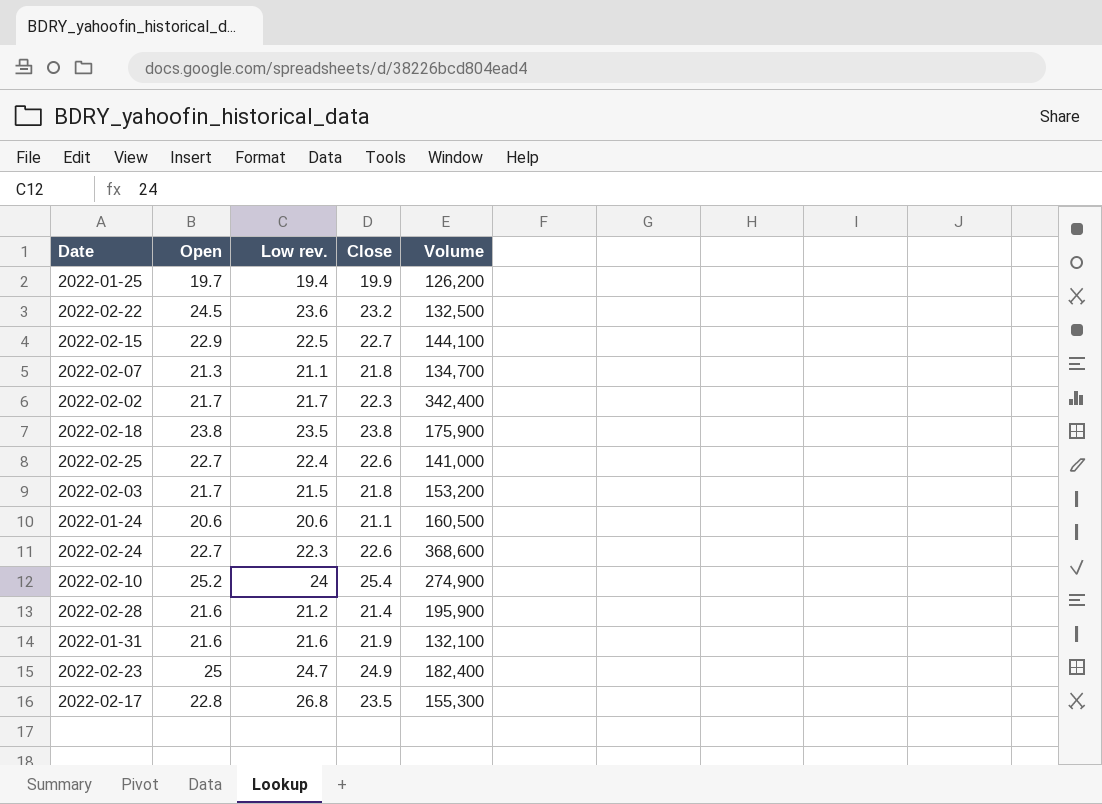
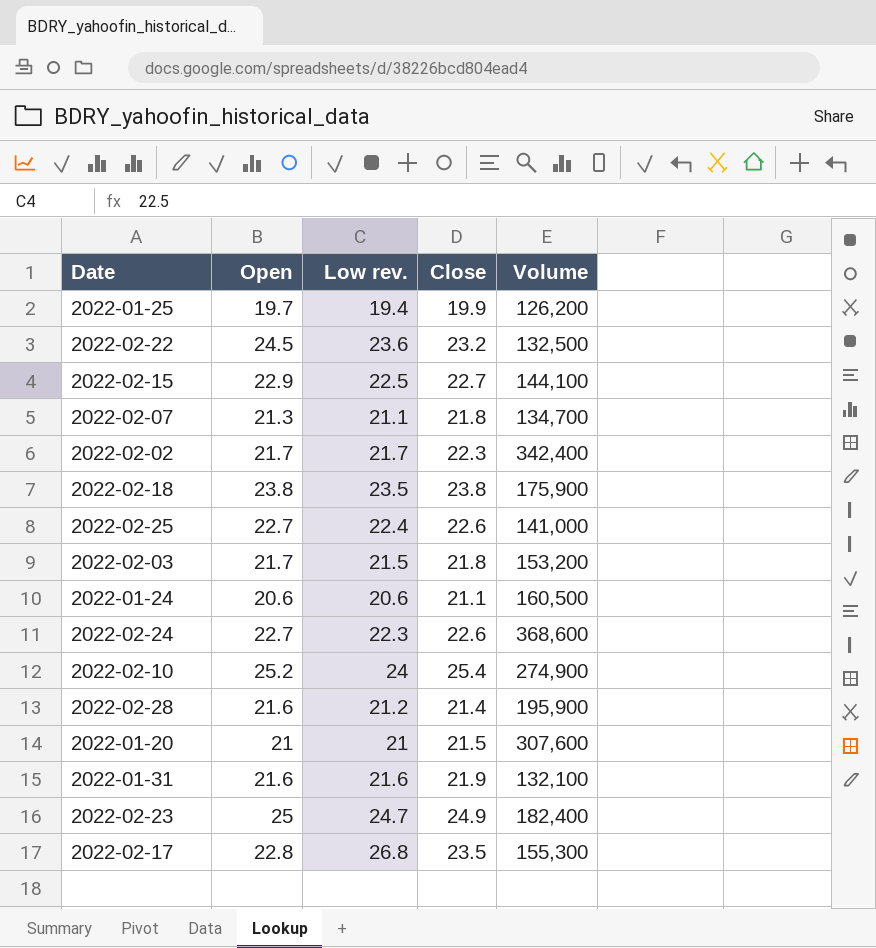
row 2022-01-20: none -> 21 | 21 | 21.5 | 307,600

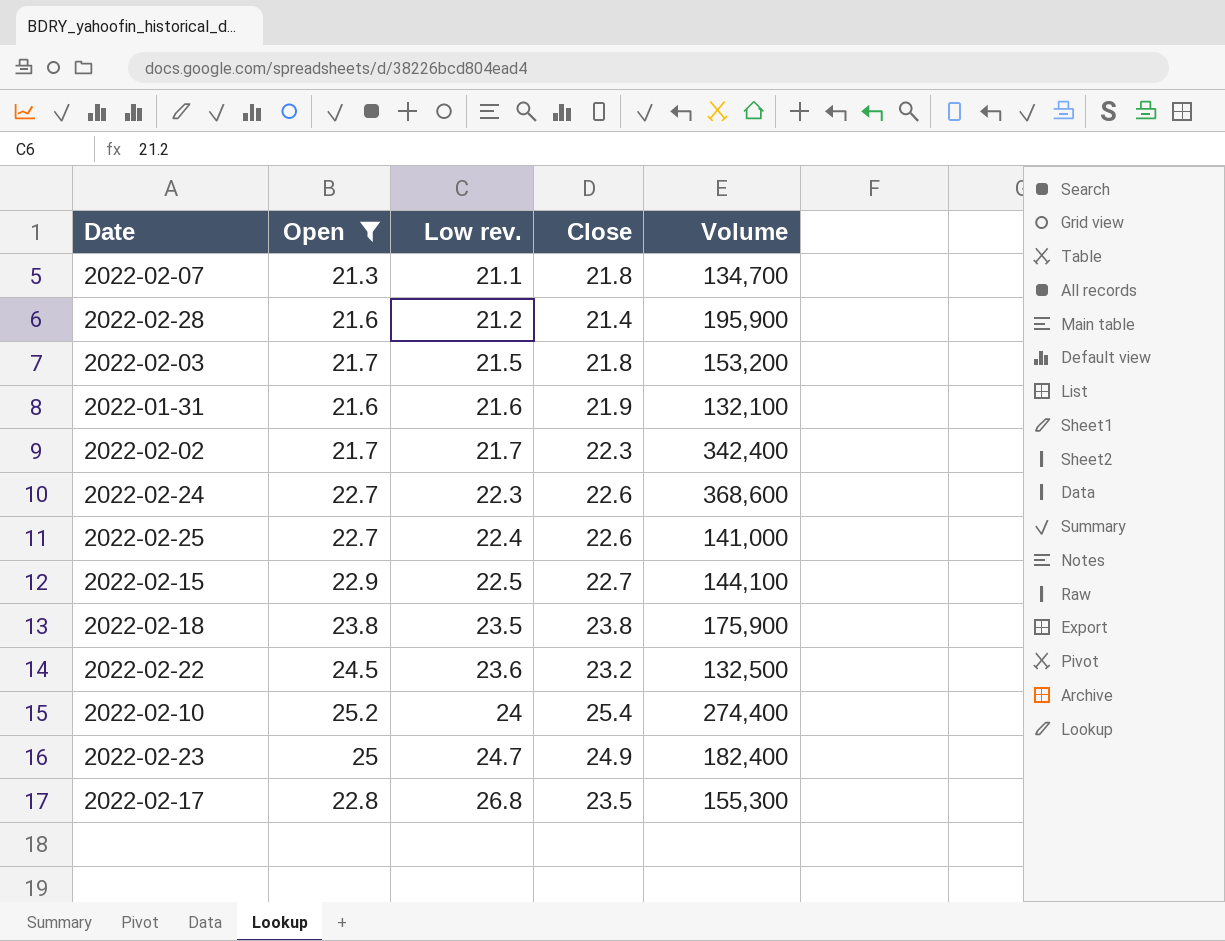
filter: none -> Open >= 21.3
row order: none -> Low rev. ascending
2022-02-10 | Volume: 274,900 -> 274,400

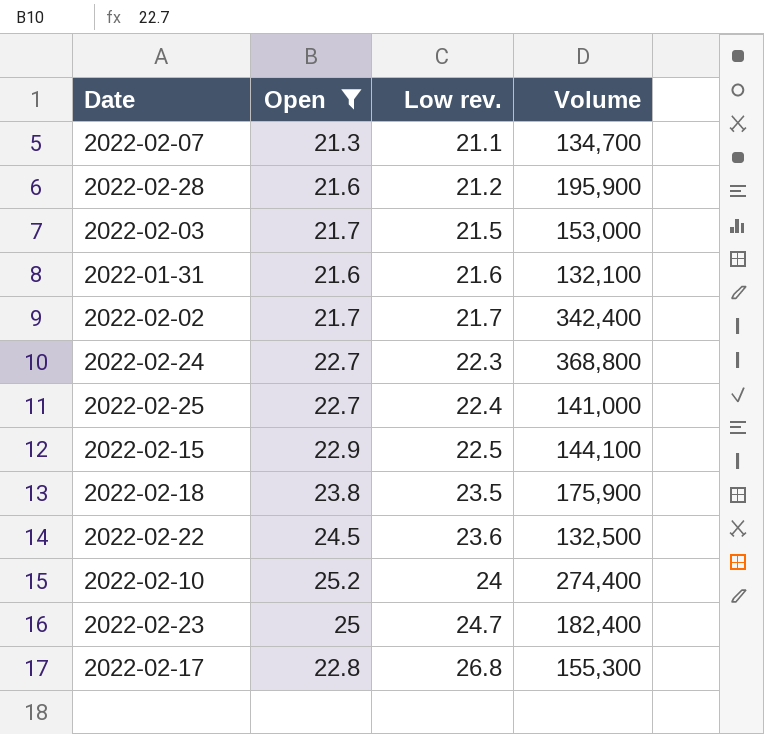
column Close | position: 4 -> none
2022-02-03 | Volume: 153,200 -> 153,000
2022-02-24 | Volume: 368,600 -> 368,800

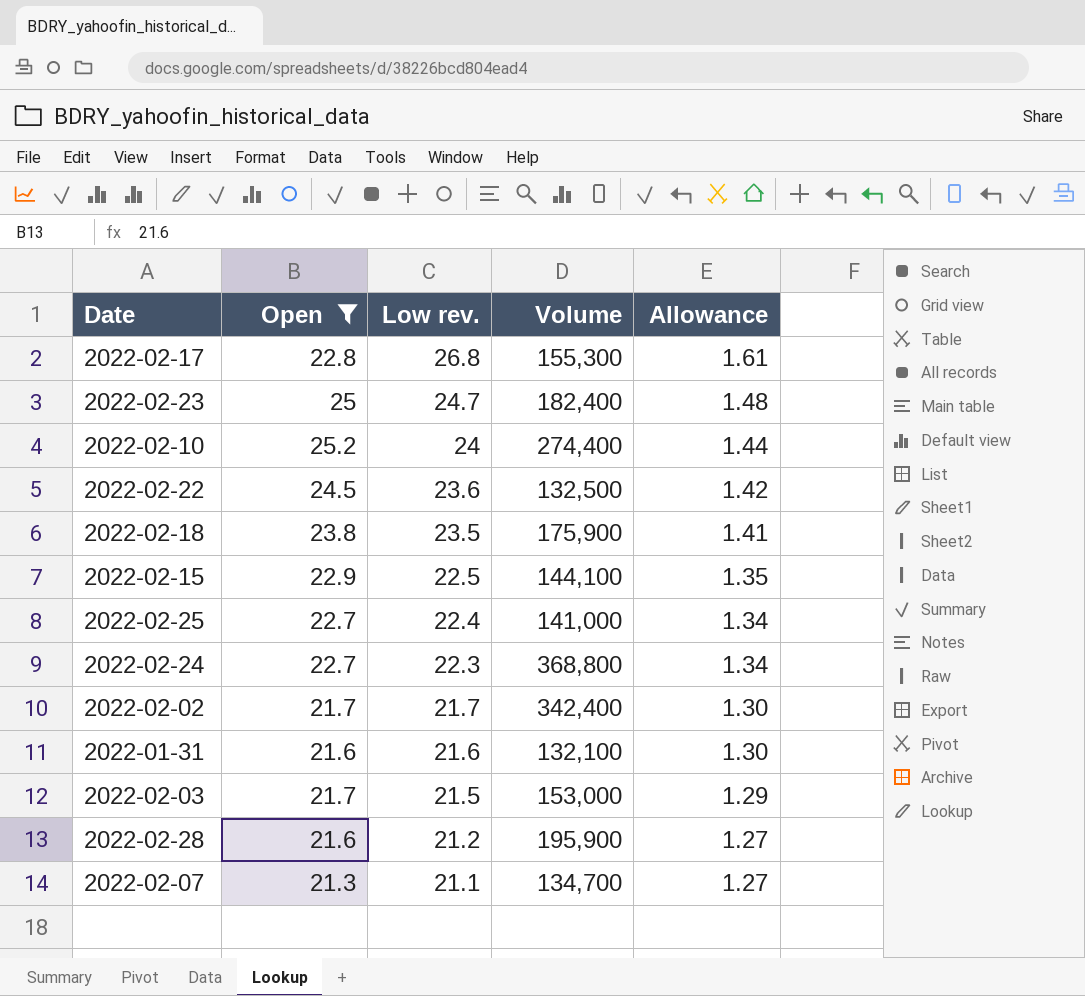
row order: Low rev. ascending -> Low rev. descending
column Allowance | formula: none -> [Low rev.] * 0.06

